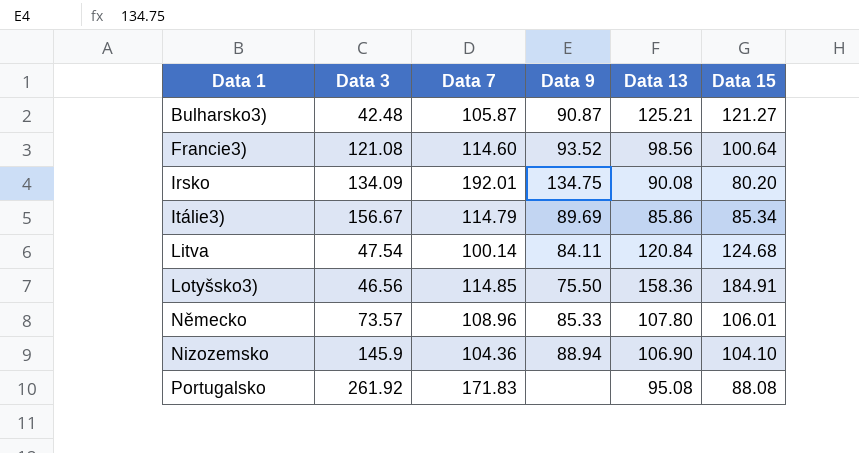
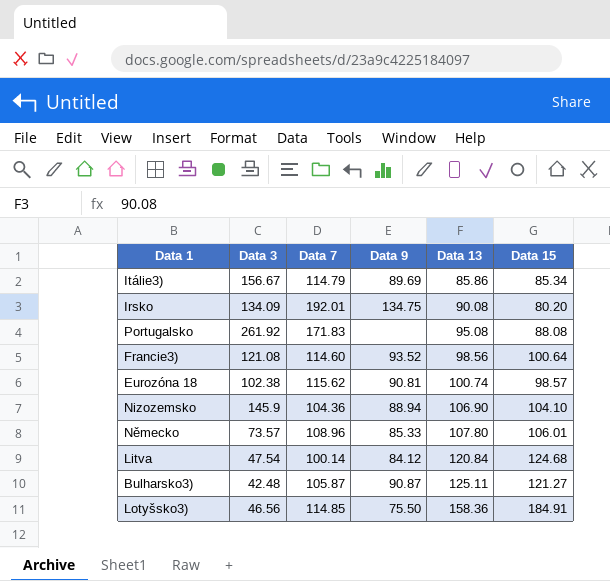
row order: Data 1 ascending -> Data 13 ascending
row Eurozóna 18: none -> 102.38 | 115.62 | 90.81 | 100.74 | 98.57
Litva | Data 9: 84.11 -> 84.12
Bulharsko3) | Data 13: 125.21 -> 125.11

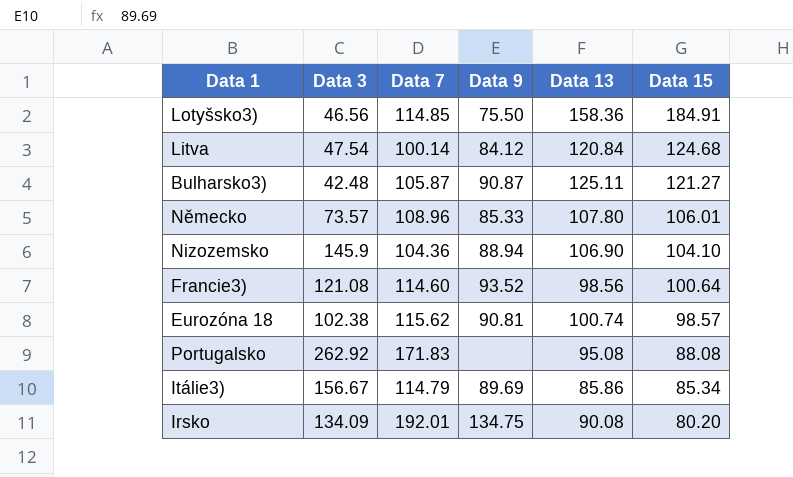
row order: Data 13 ascending -> Data 15 descending
Portugalsko | Data 3: 261.92 -> 262.92

